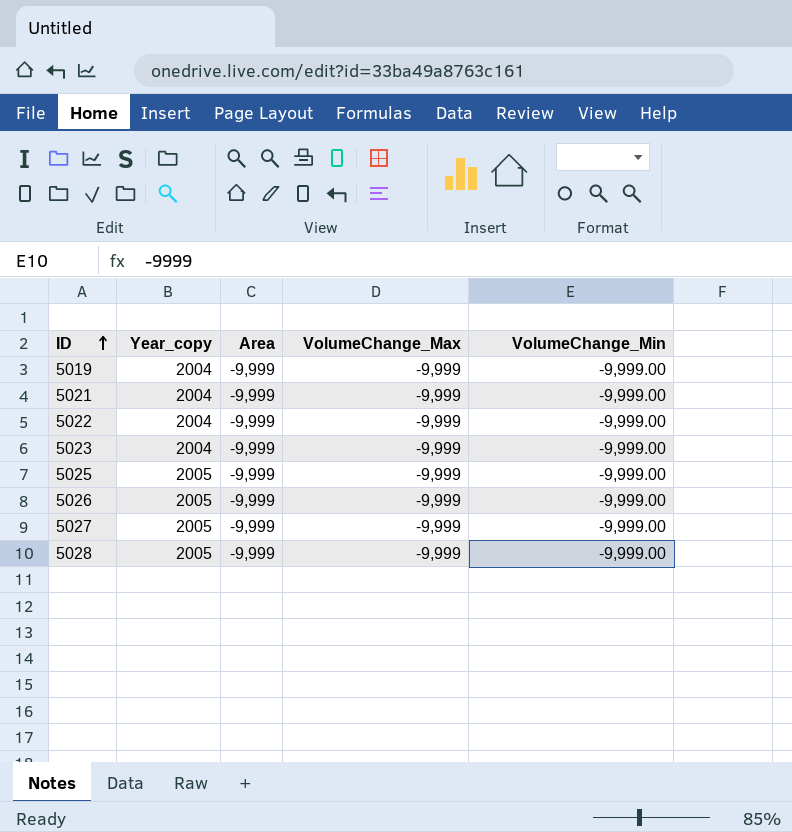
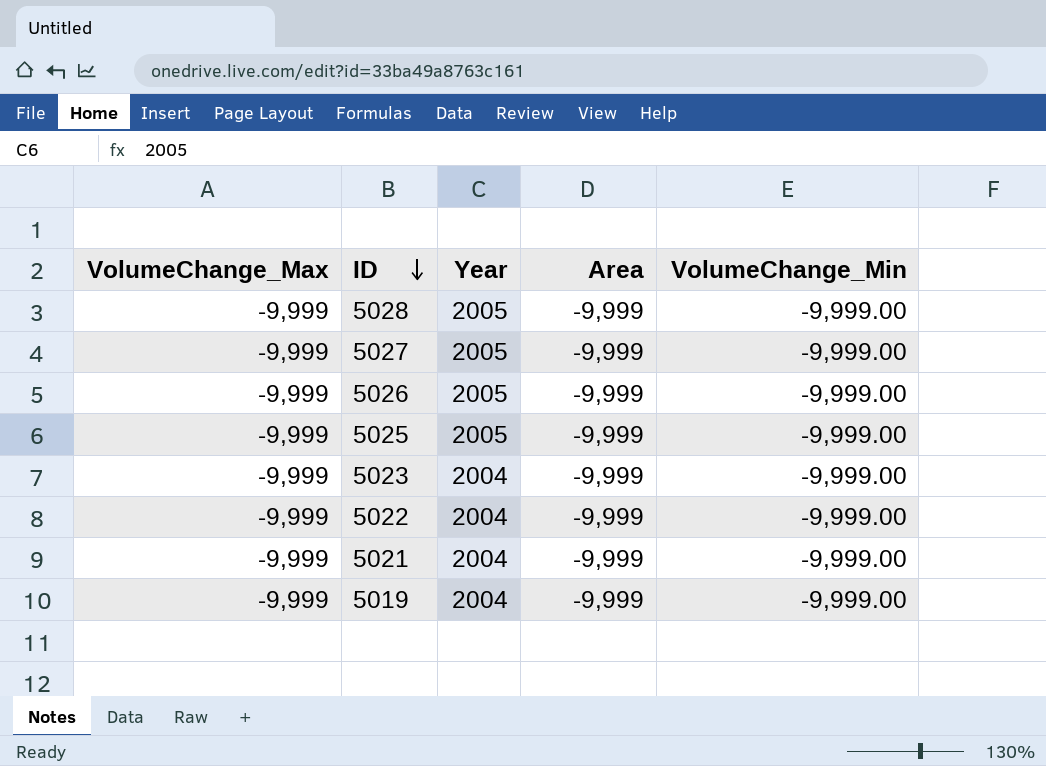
row order: ID ascending -> ID descending
column VolumeChange_Max | position: 4 -> 1
column name: Year_copy -> Year

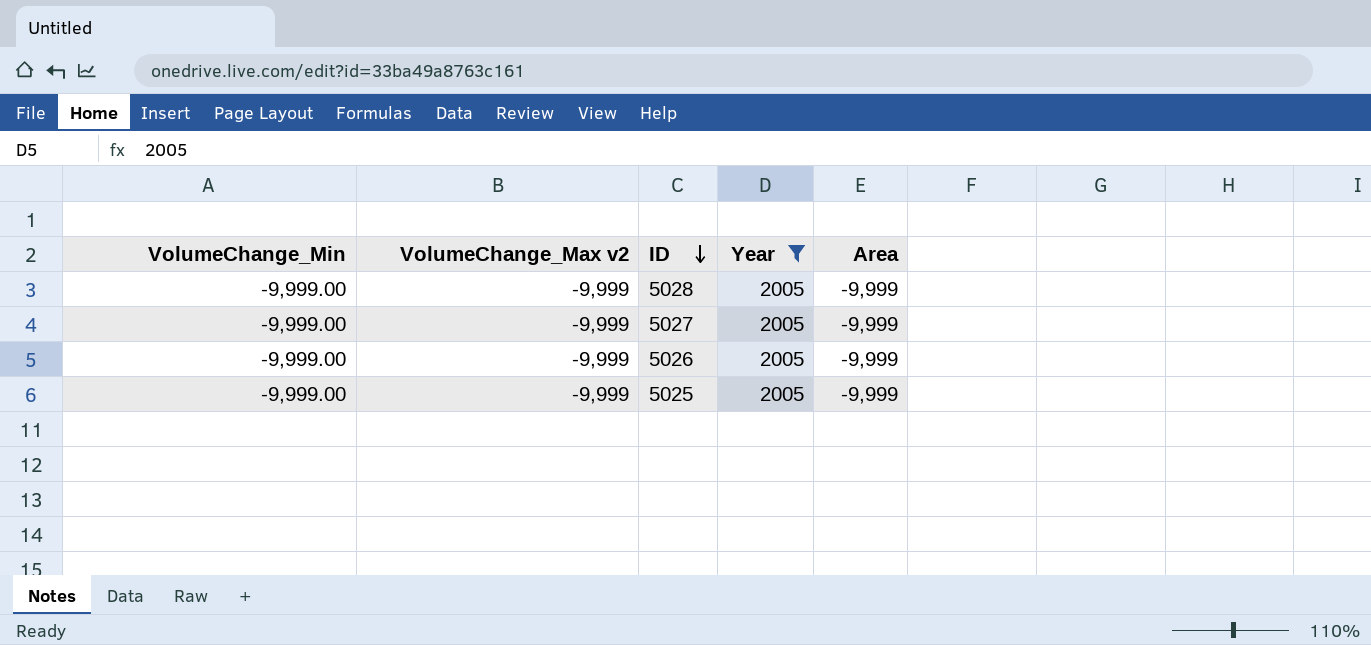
filter: none -> Year = 2005
column VolumeChange_Min | position: 5 -> 1
column name: VolumeChange_Max -> VolumeChange_Max v2

